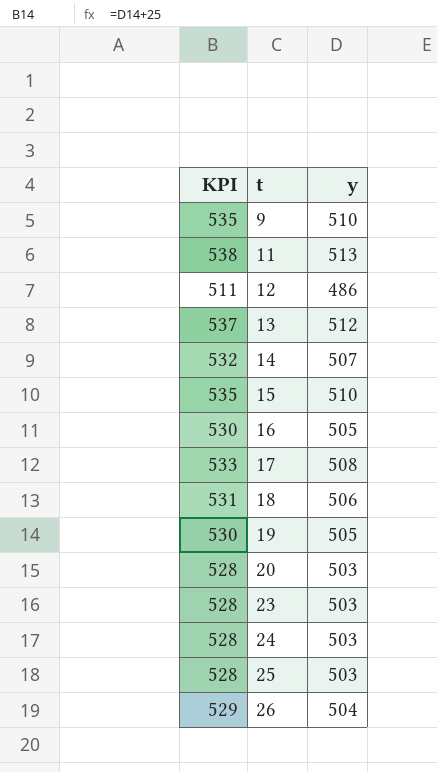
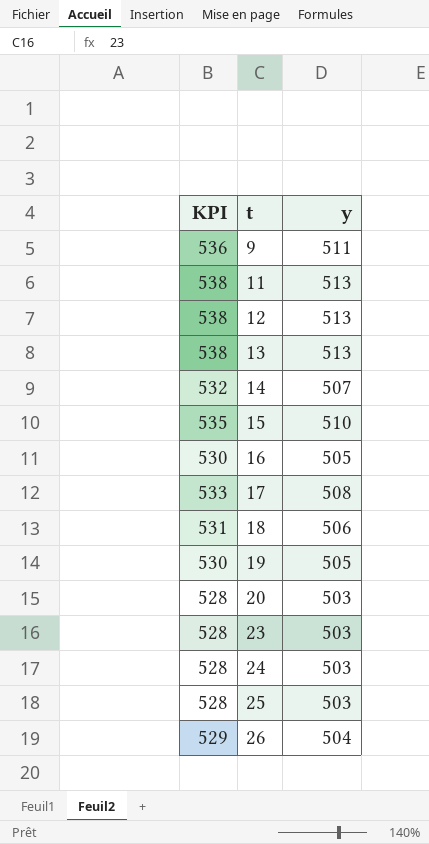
9 | KPI: 535 -> 536
9 | y: 510 -> 511
12 | KPI: 511 -> 538
12 | y: 486 -> 513
13 | KPI: 537 -> 538
13 | y: 512 -> 513

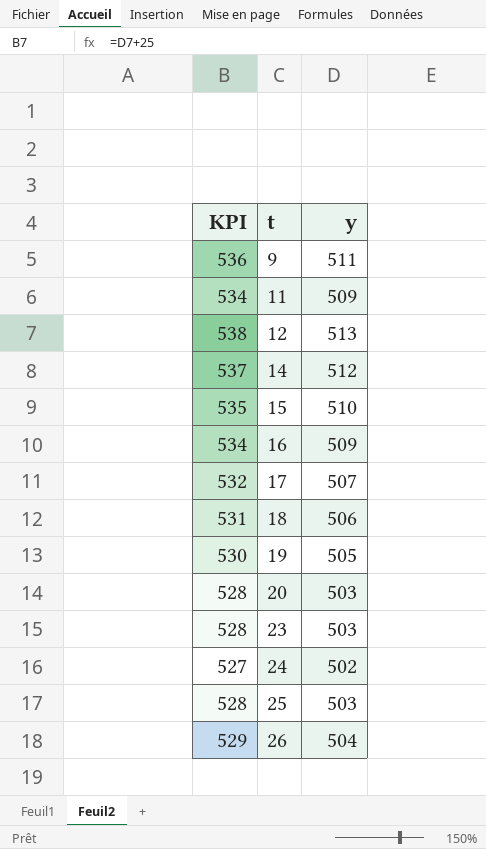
row 13: 538 | 513 -> none
11 | KPI: 538 -> 534
11 | y: 513 -> 509
14 | KPI: 532 -> 537
14 | y: 507 -> 512
16 | KPI: 530 -> 534
16 | y: 505 -> 509
17 | KPI: 533 -> 532
17 | y: 508 -> 507
24 | KPI: 528 -> 527
24 | y: 503 -> 502

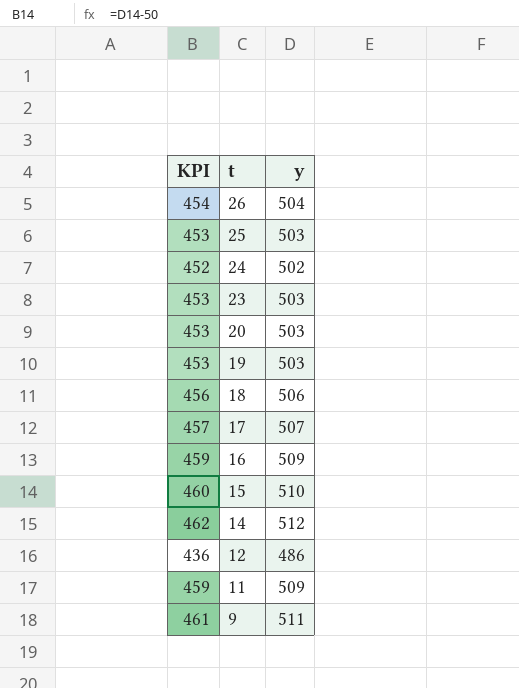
row order: t ascending -> t descending
column KPI | formula: [y] + 25 -> [y] - 50
19 | y: 505 -> 503
12 | y: 513 -> 486

